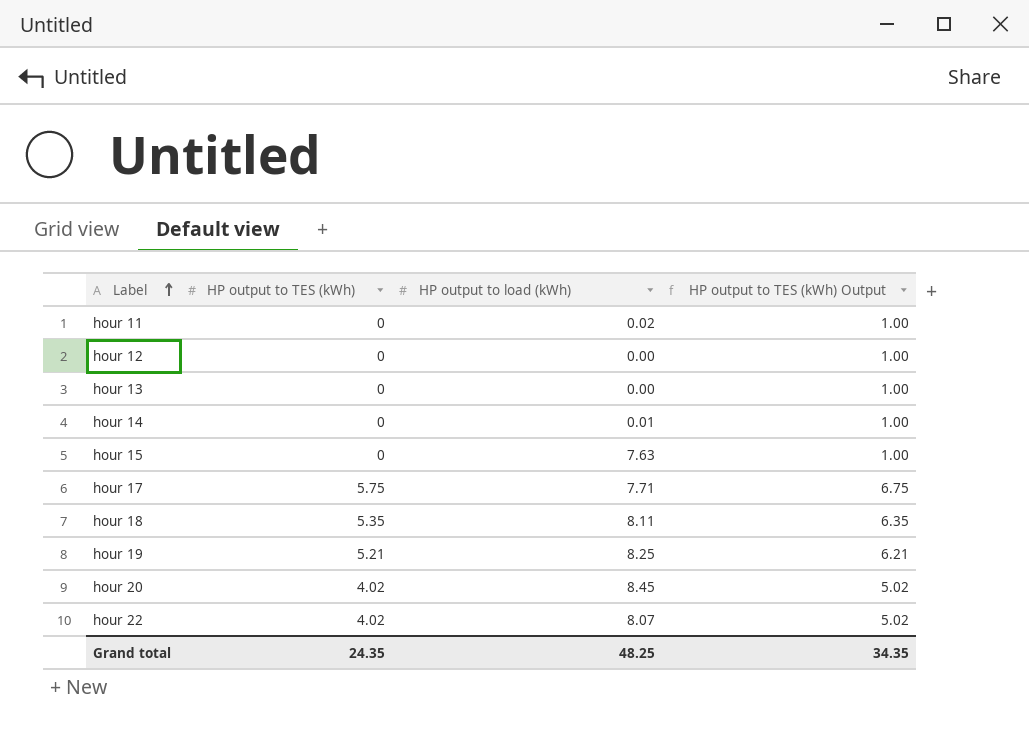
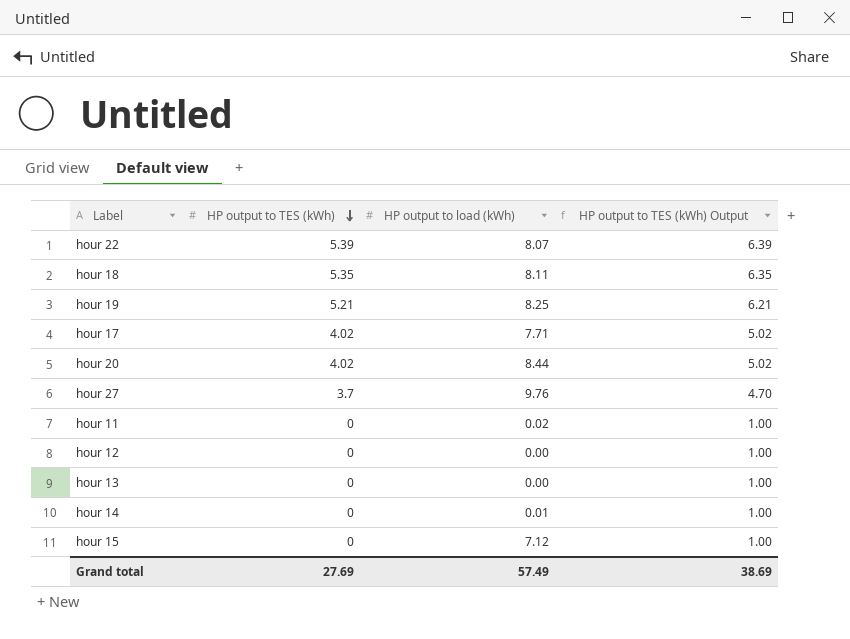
row order: Label ascending -> HP output to TES (kWh) descending
hour 22 | HP output to TES (kWh): 4.02 -> 5.39
hour 22 | HP output to TES (kWh) Output: 5.02 -> 6.39
hour 17 | HP output to TES (kWh): 5.75 -> 4.02
hour 17 | HP output to TES (kWh) Output: 6.75 -> 5.02
hour 20 | HP output to load (kWh): 8.45 -> 8.44
row hour 27: none -> 3.7 | 9.76 | 4.70
hour 15 | HP output to load (kWh): 7.63 -> 7.12
Grand total | HP output to TES (kWh): 24.35 -> 27.69
Grand total | HP output to load (kWh): 48.25 -> 57.49
Grand total | HP output to TES (kWh) Output: 34.35 -> 38.69

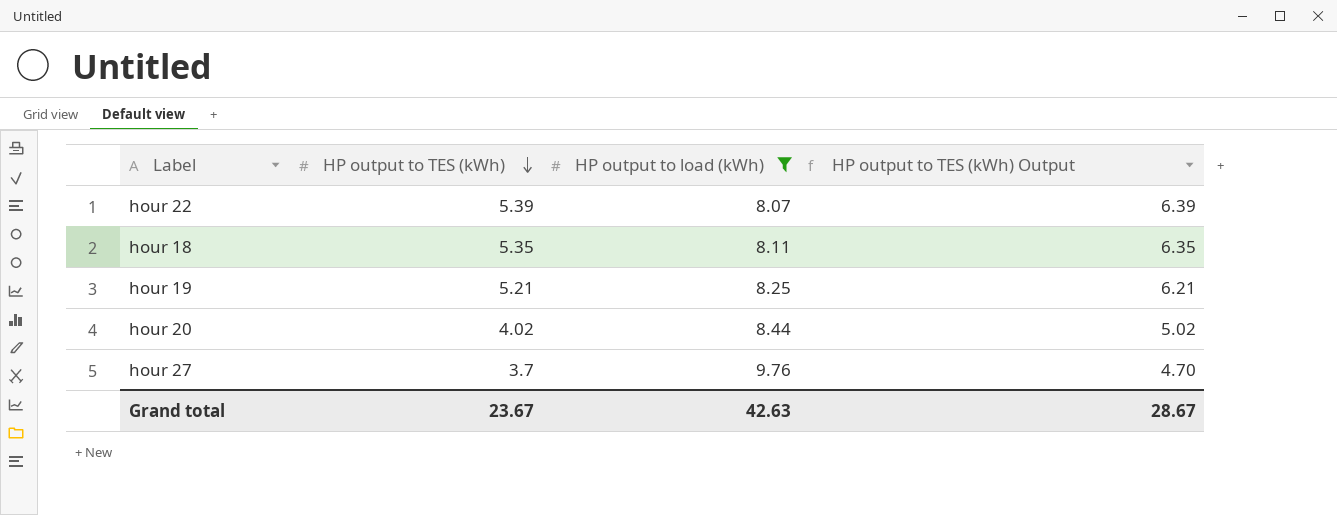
filter: none -> HP output to load (kWh) >= 8.07
Grand total | HP output to TES (kWh): 27.69 -> 23.67
Grand total | HP output to load (kWh): 57.49 -> 42.63
Grand total | HP output to TES (kWh) Output: 38.69 -> 28.67

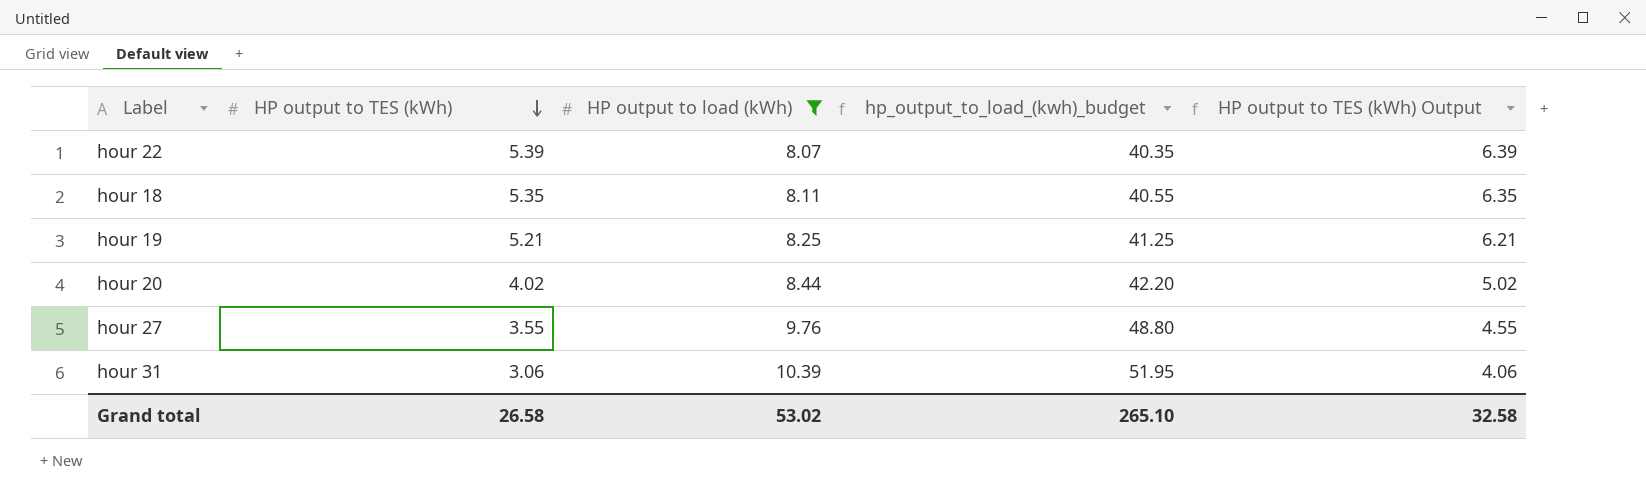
column hp_output_to_load_(kwh)_budget | formula: none -> [HP output to load (kWh)] * 5
hour 27 | HP output to TES (kWh): 3.7 -> 3.55
hour 27 | HP output to TES (kWh) Output: 4.70 -> 4.55
row hour 31: none -> 3.06 | 10.39 | 51.95 | 4.06
Grand total | HP output to TES (kWh): 23.67 -> 26.58
Grand total | HP output to load (kWh): 42.63 -> 53.02
Grand total | HP output to TES (kWh) Output: 28.67 -> 32.58

